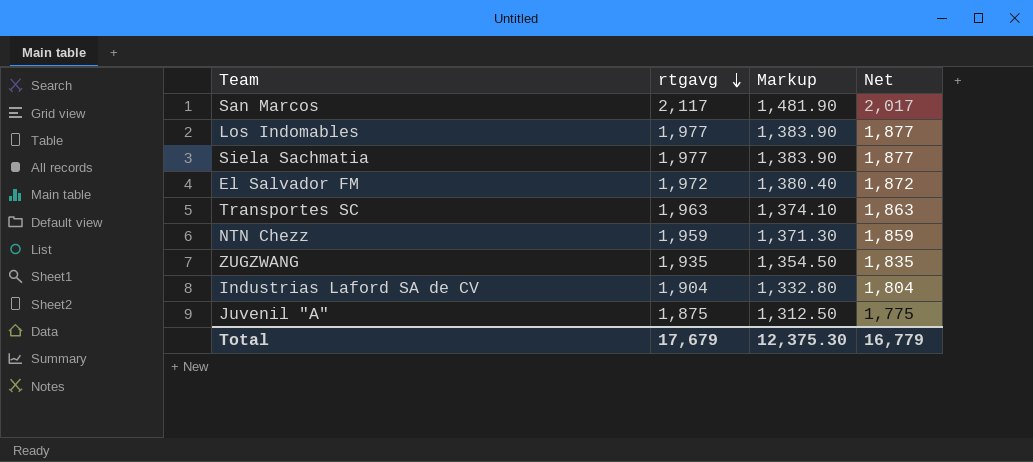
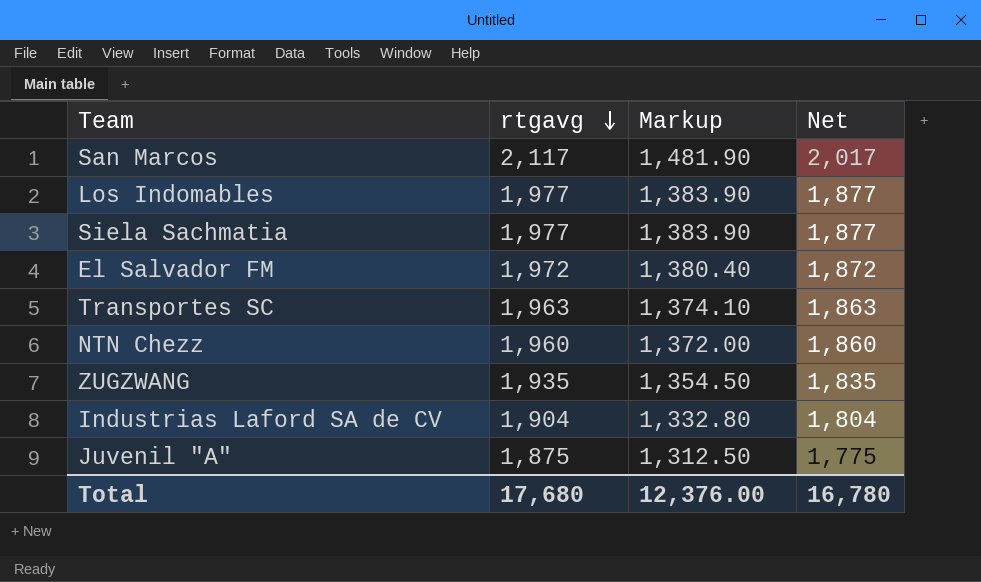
NTN Chezz | rtgavg: 1,959 -> 1,960
NTN Chezz | Markup: 1,371.30 -> 1,372.00
NTN Chezz | Net: 1,859 -> 1,860
Total | rtgavg: 17,679 -> 17,680
Total | Markup: 12,375.30 -> 12,376.00
Total | Net: 16,779 -> 16,780

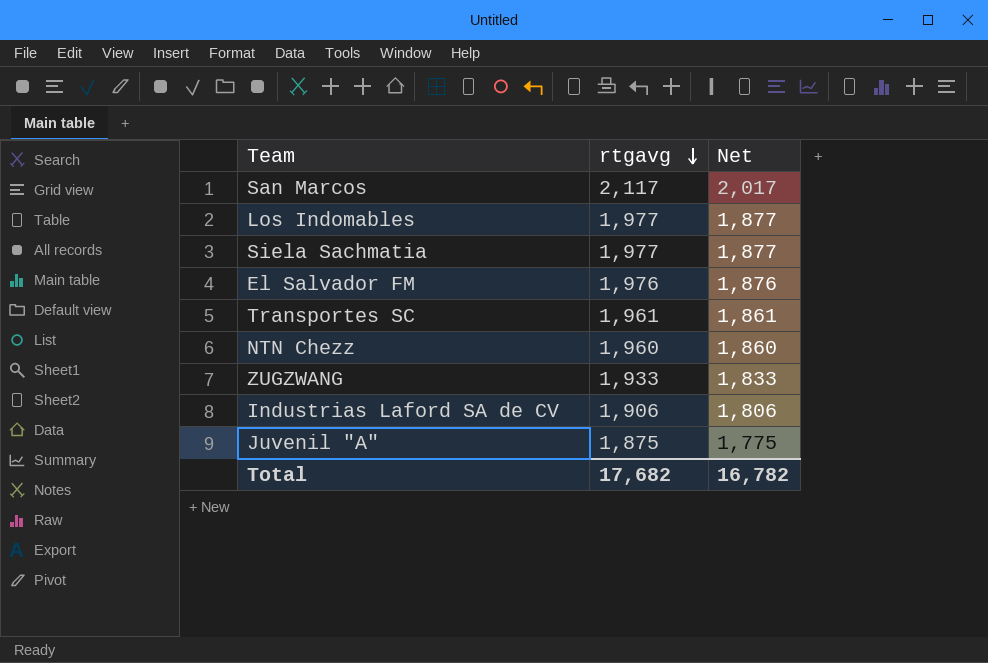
column Markup | formula: [rtgavg] * 0.7 -> none
El Salvador FM | rtgavg: 1,972 -> 1,976
El Salvador FM | Net: 1,872 -> 1,876
Transportes SC | rtgavg: 1,963 -> 1,961
Transportes SC | Net: 1,863 -> 1,861
ZUGZWANG | rtgavg: 1,935 -> 1,933
ZUGZWANG | Net: 1,835 -> 1,833
Industrias Laford SA de CV | rtgavg: 1,904 -> 1,906
Industrias Laford SA de CV | Net: 1,804 -> 1,806
Total | rtgavg: 17,680 -> 17,682
Total | Net: 16,780 -> 16,782

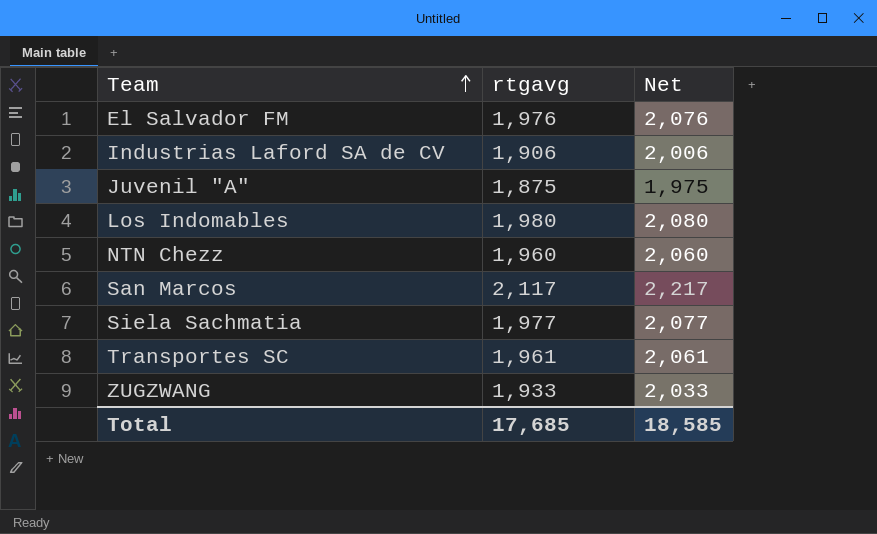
row order: rtgavg descending -> Team ascending
column Net | formula: [rtgavg] - 100 -> [rtgavg] + 100
Los Indomables | rtgavg: 1,977 -> 1,980
Total | rtgavg: 17,682 -> 17,685
Total | Net: 16,782 -> 18,585

